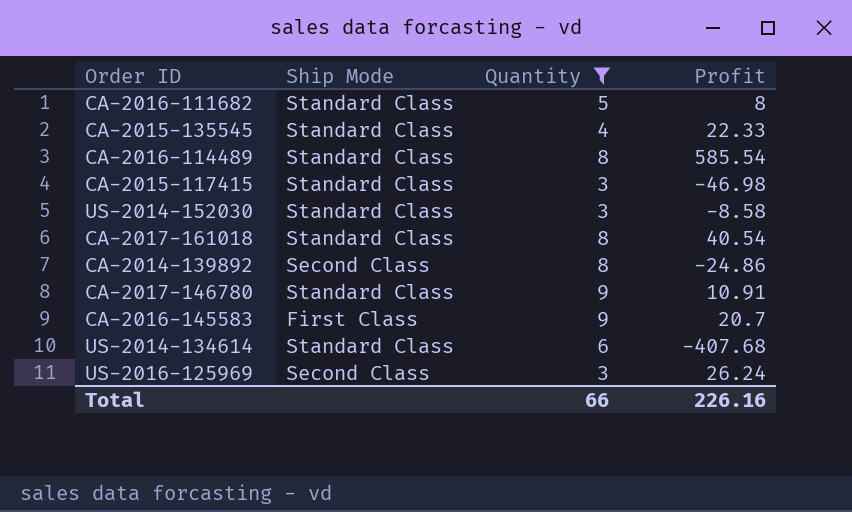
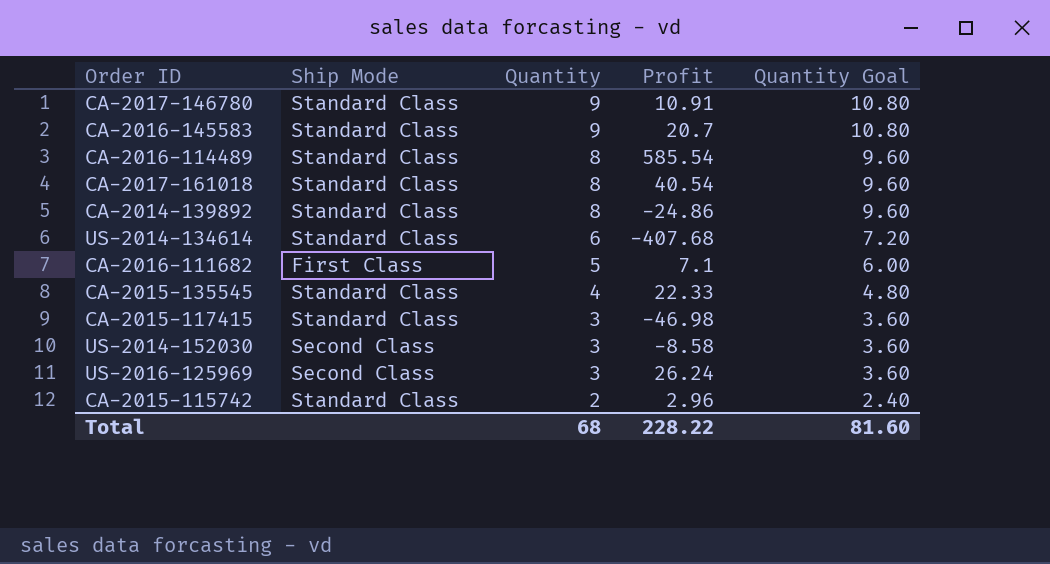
filter: Quantity != 2 -> none
row order: none -> Quantity descending
column Quantity Goal | formula: none -> [Quantity] * 1.2
CA-2016-145583 | Ship Mode: First Class -> Standard Class
CA-2014-139892 | Ship Mode: Second Class -> Standard Class
CA-2016-111682 | Ship Mode: Standard Class -> First Class
CA-2016-111682 | Profit: 8 -> 7.1
US-2014-152030 | Ship Mode: Standard Class -> Second Class
Total | Quantity: 66 -> 68
Total | Profit: 226.16 -> 228.22

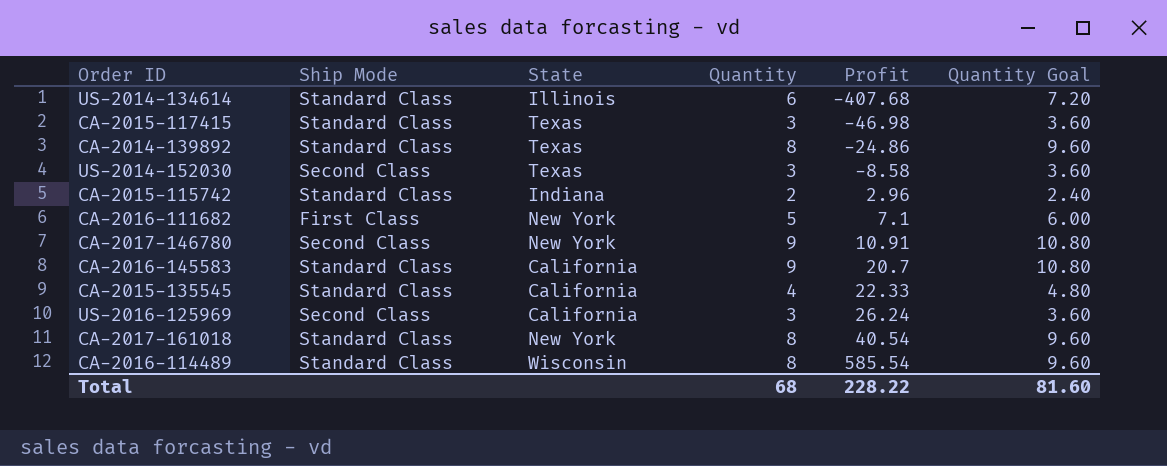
row order: Quantity descending -> Profit ascending
column State | position: none -> 3
CA-2017-146780 | Ship Mode: Standard Class -> Second Class

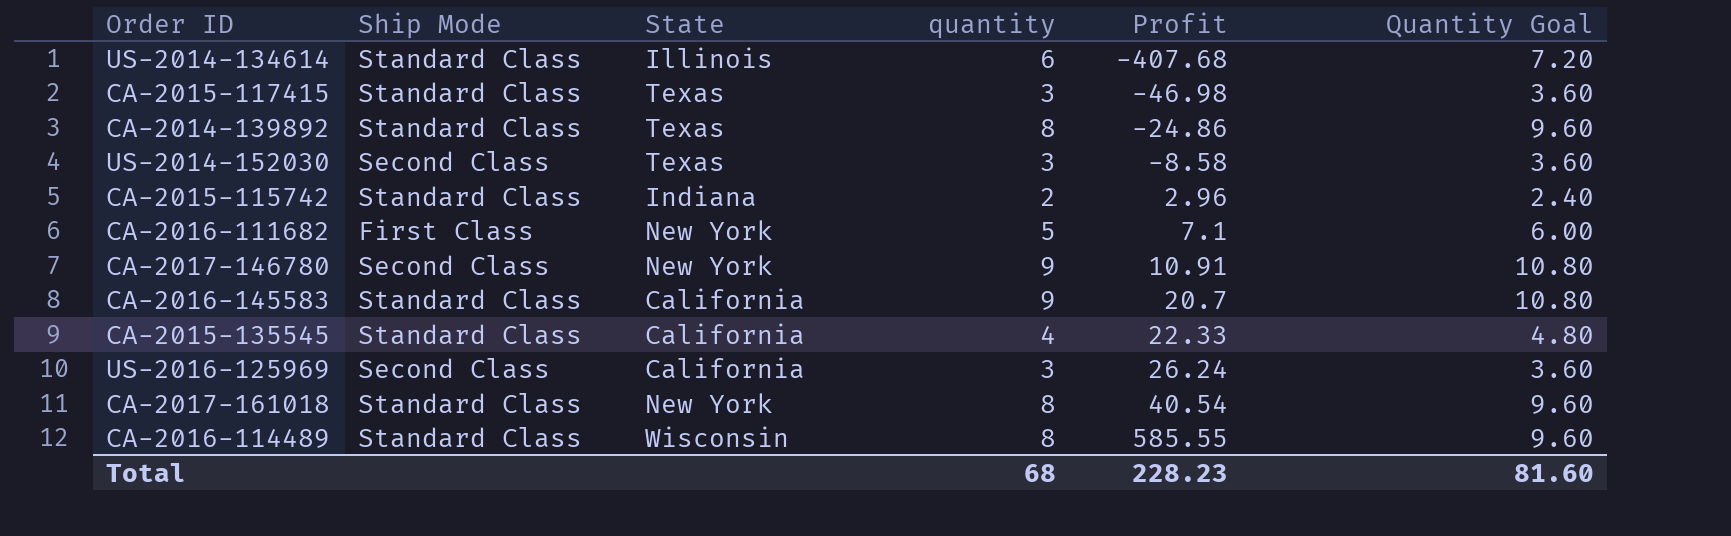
column name: Quantity -> quantity
CA-2016-114489 | Profit: 585.54 -> 585.55
Total | Profit: 228.22 -> 228.23

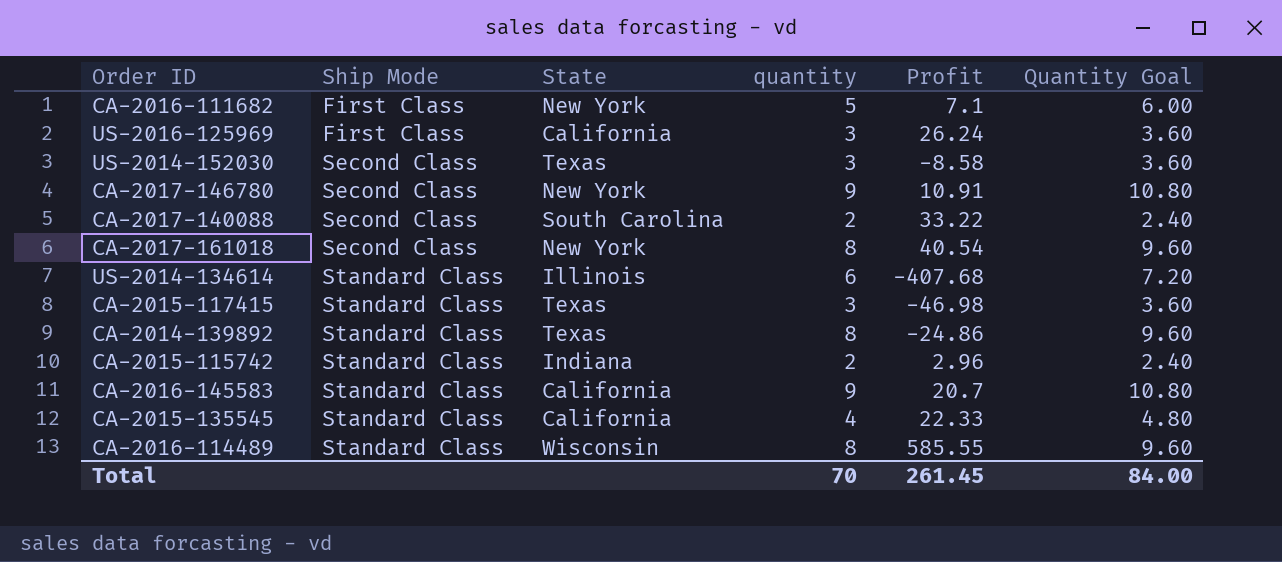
row order: Profit ascending -> Ship Mode ascending
US-2016-125969 | Ship Mode: Second Class -> First Class
row CA-2017-140088: none -> Second Class | South Carolina | 2 | 33.22 | 2.40
CA-2017-161018 | Ship Mode: Standard Class -> Second Class
Total | quantity: 68 -> 70
Total | Profit: 228.23 -> 261.45
Total | Quantity Goal: 81.60 -> 84.00

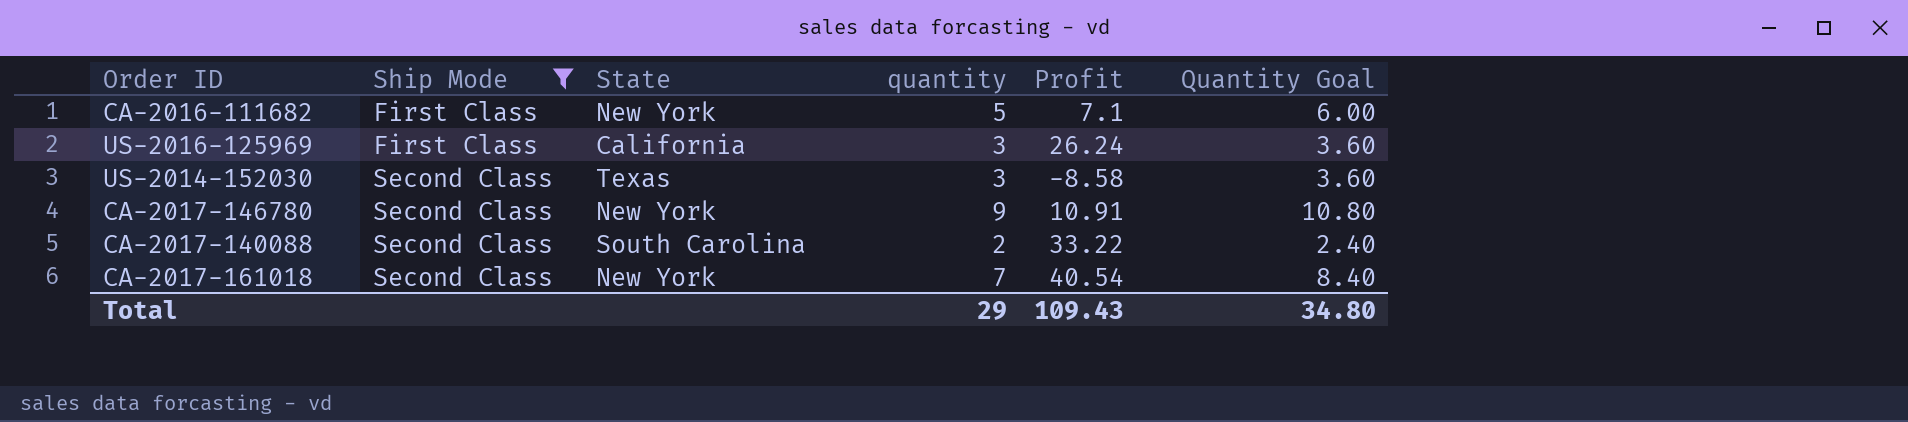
filter: none -> Ship Mode != Standard Class
CA-2017-161018 | quantity: 8 -> 7
CA-2017-161018 | Quantity Goal: 9.60 -> 8.40
Total | quantity: 70 -> 29
Total | Profit: 261.45 -> 109.43
Total | Quantity Goal: 84.00 -> 34.80

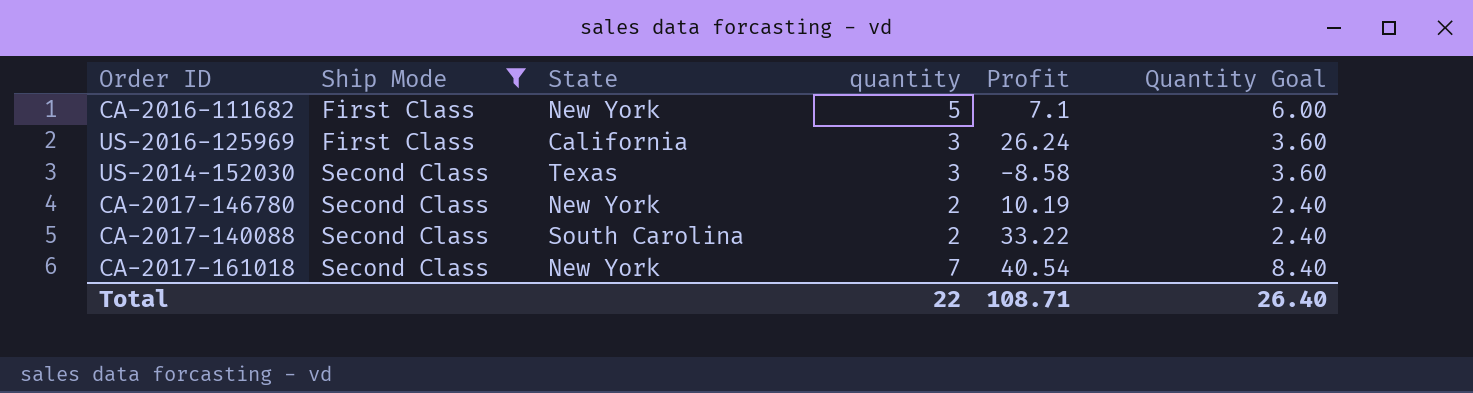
CA-2017-146780 | quantity: 9 -> 2
CA-2017-146780 | Profit: 10.91 -> 10.19
CA-2017-146780 | Quantity Goal: 10.80 -> 2.40
Total | quantity: 29 -> 22
Total | Profit: 109.43 -> 108.71
Total | Quantity Goal: 34.80 -> 26.40

